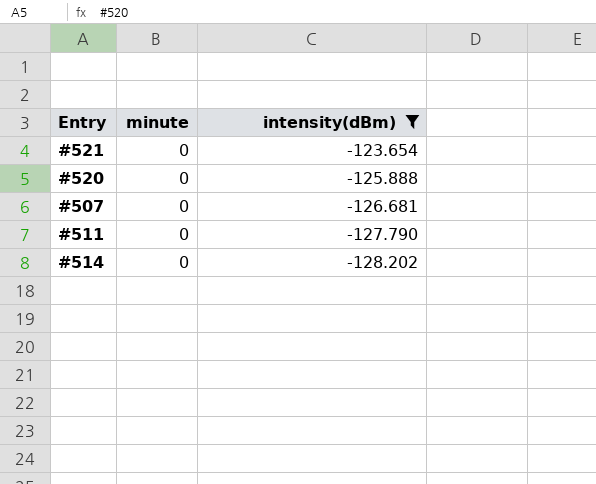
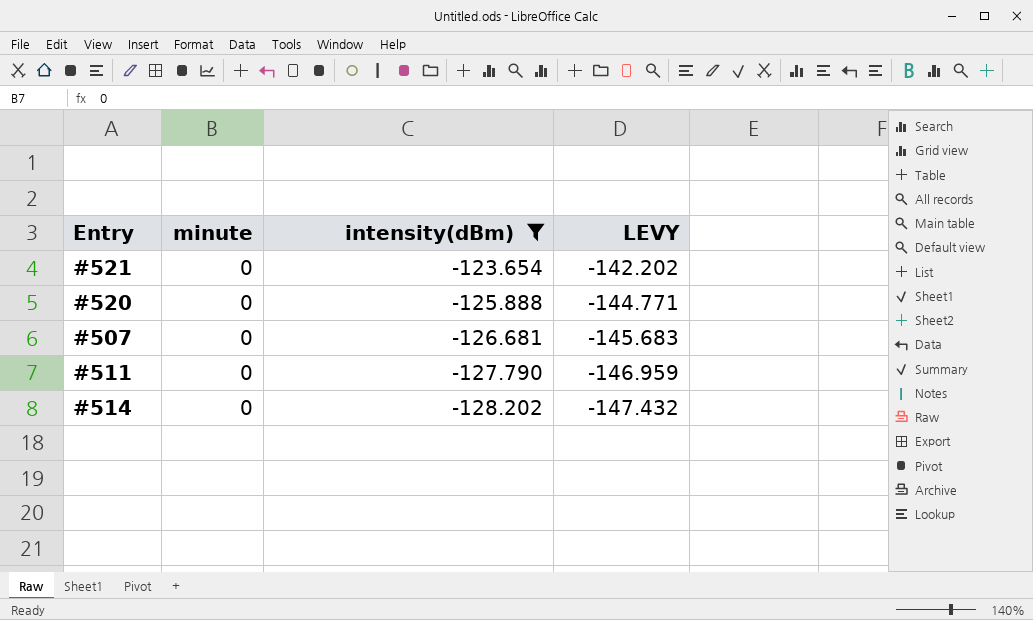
column LEVY | formula: none -> [intensity(dBm)] * 1.15

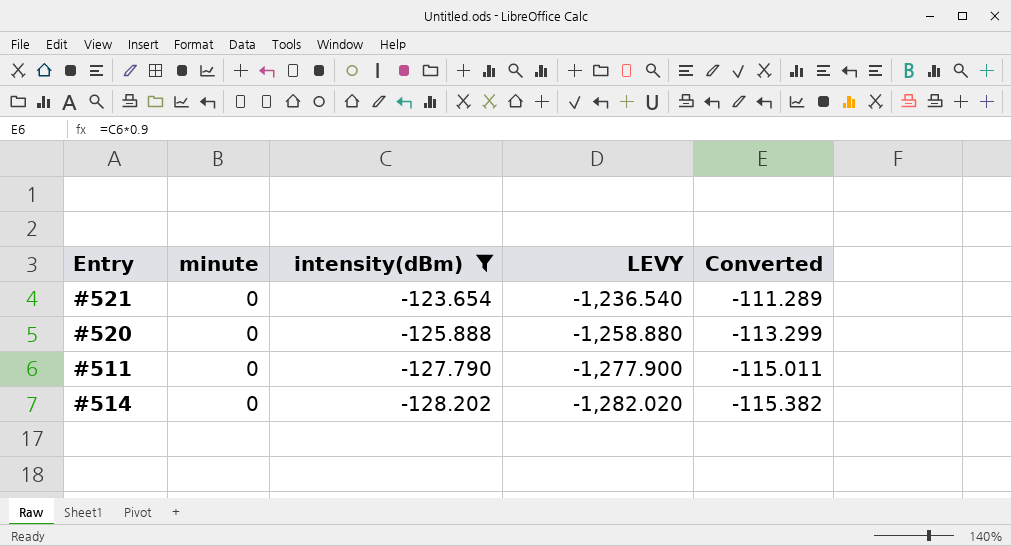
column LEVY | formula: [intensity(dBm)] * 1.15 -> [intensity(dBm)] * 10
column Converted | formula: none -> [intensity(dBm)] * 0.9
row #507: 0 | -126.681 | -145.683 -> none

